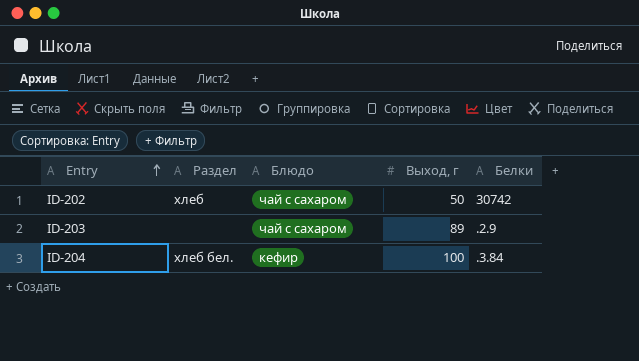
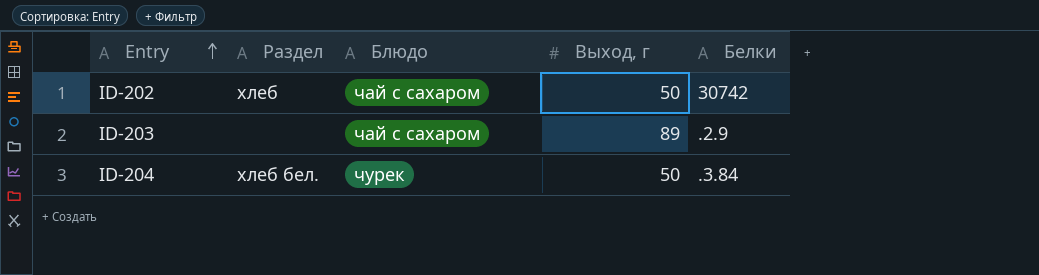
ID-204 | Блюдо: кефир -> чурек
ID-204 | Выход, г: 100 -> 50

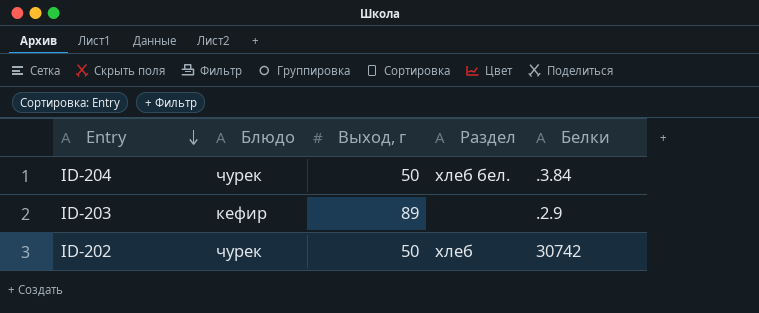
row order: Entry ascending -> Entry descending
column Раздел | position: 2 -> 4
ID-203 | Блюдо: чай с сахаром -> кефир
ID-202 | Блюдо: чай с сахаром -> чурек

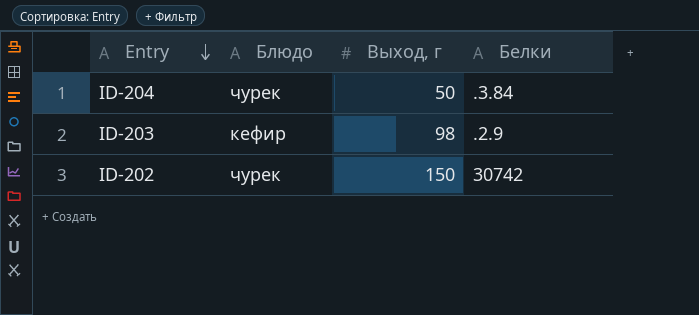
column Раздел | position: 4 -> none
ID-203 | Выход, г: 89 -> 98
ID-202 | Выход, г: 50 -> 150

